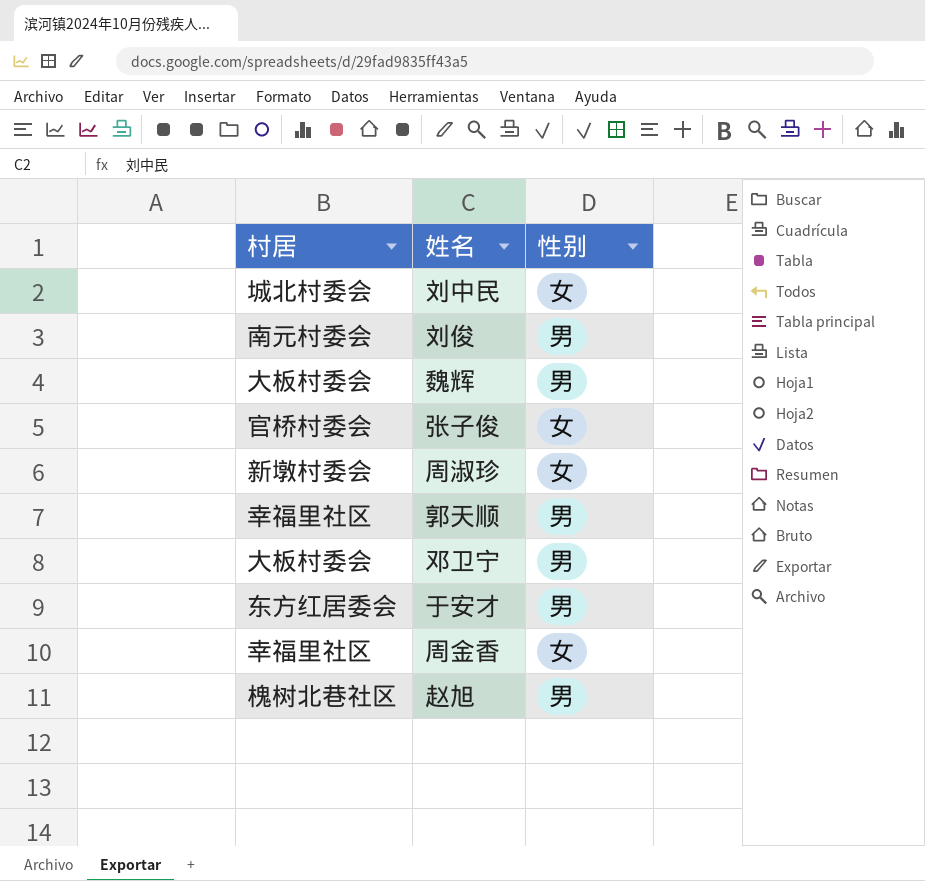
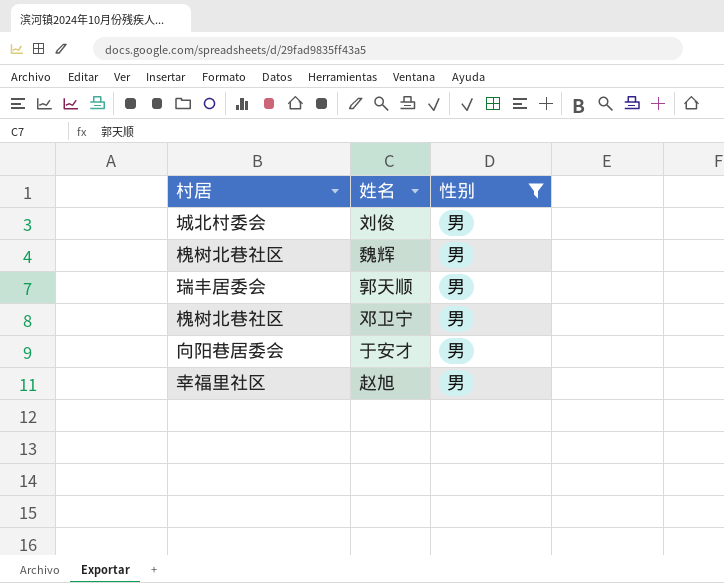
filter: none -> 性别 = 男
刘俊 | 村居: 南元村委会 -> 城北村委会
魏辉 | 村居: 大板村委会 -> 槐树北巷社区
郭天顺 | 村居: 幸福里社区 -> 瑞丰居委会
邓卫宁 | 村居: 大板村委会 -> 槐树北巷社区
于安才 | 村居: 东方红居委会 -> 向阳巷居委会
赵旭 | 村居: 槐树北巷社区 -> 幸福里社区

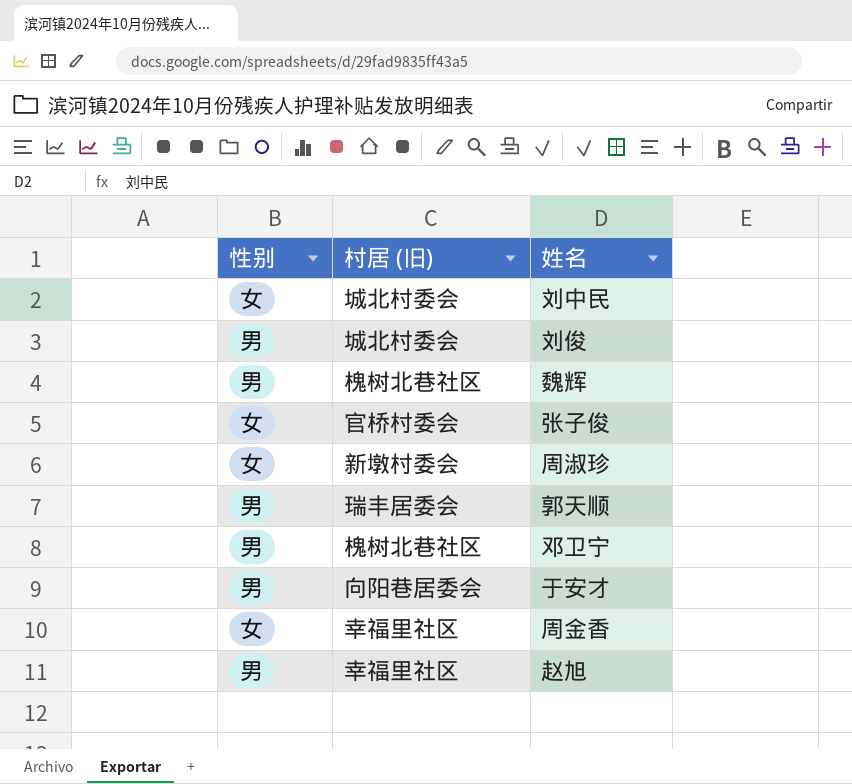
filter: 性别 = 男 -> none
column 性别 | position: 3 -> 1
column name: 村居 -> 村居 (旧)

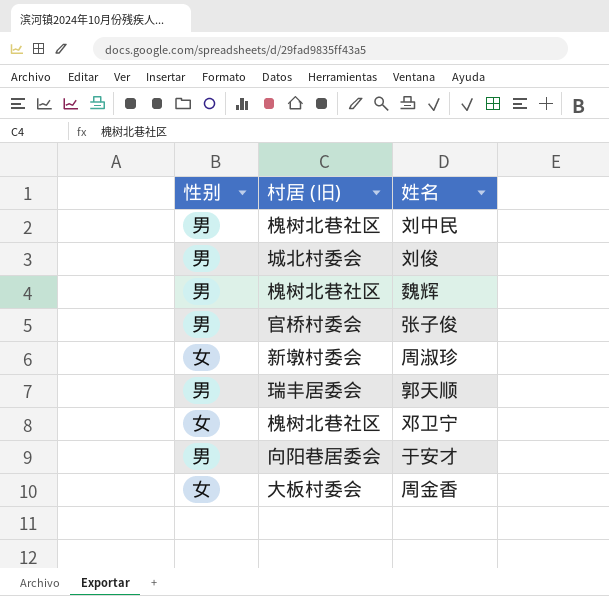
row 赵旭: 男 | 幸福里社区 -> none
刘中民 | 性别: 女 -> 男
刘中民 | 村居 (旧): 城北村委会 -> 槐树北巷社区
张子俊 | 性别: 女 -> 男
邓卫宁 | 性别: 男 -> 女
周金香 | 村居 (旧): 幸福里社区 -> 大板村委会

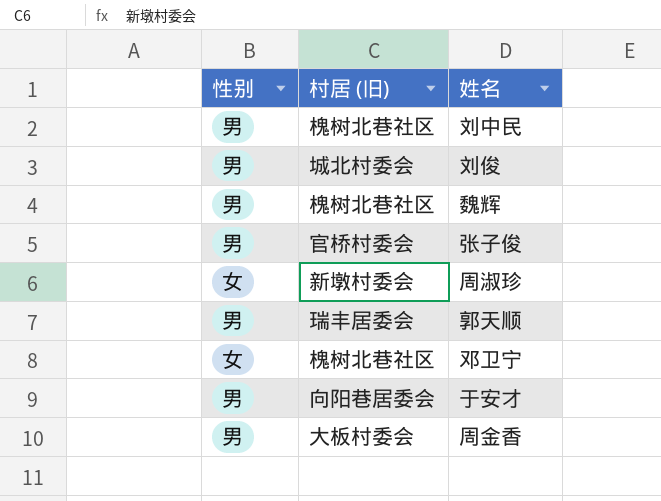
周金香 | 性别: 女 -> 男

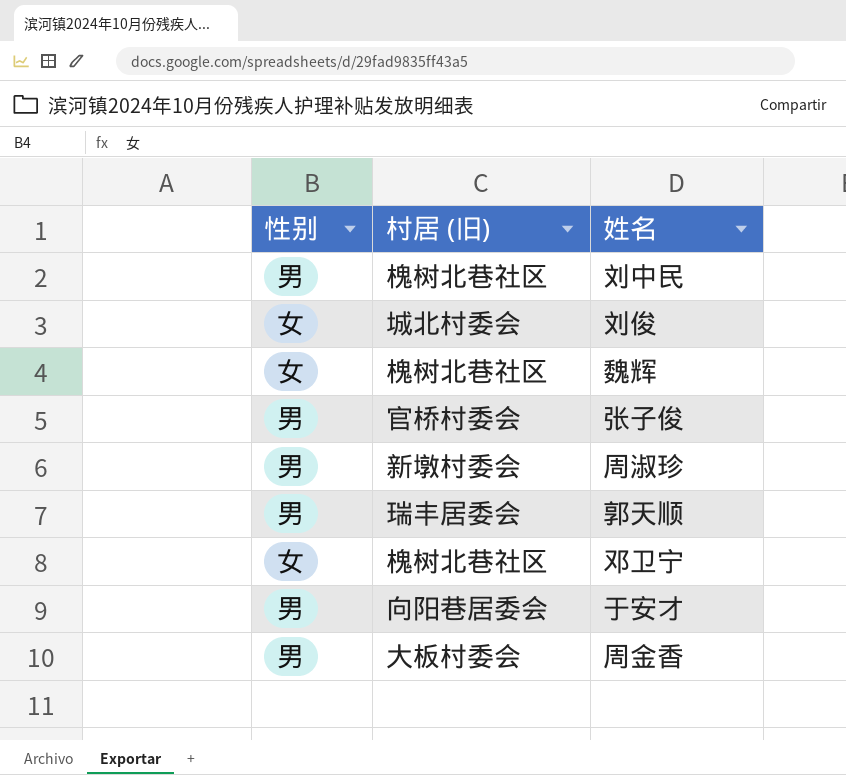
刘俊 | 性别: 男 -> 女
魏辉 | 性别: 男 -> 女
周淑珍 | 性别: 女 -> 男

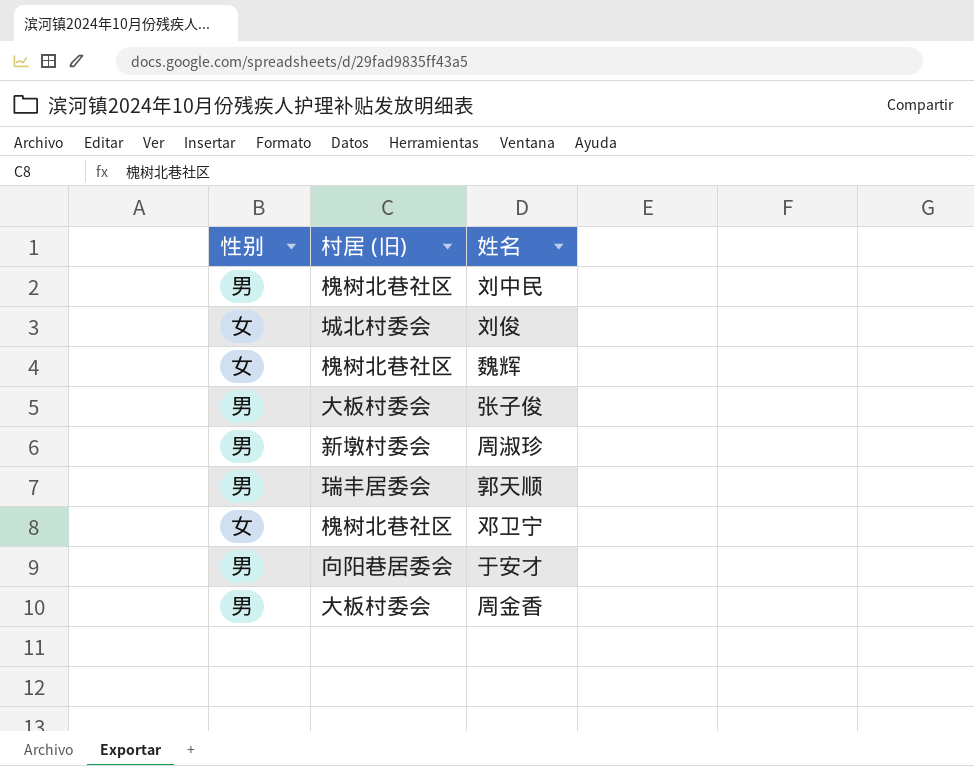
张子俊 | 村居 (旧): 官桥村委会 -> 大板村委会

